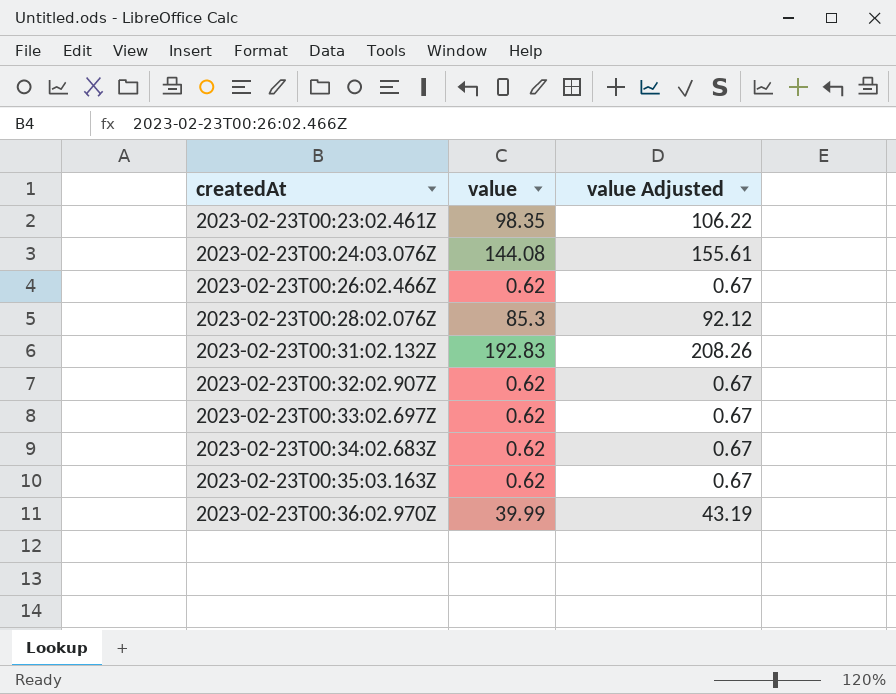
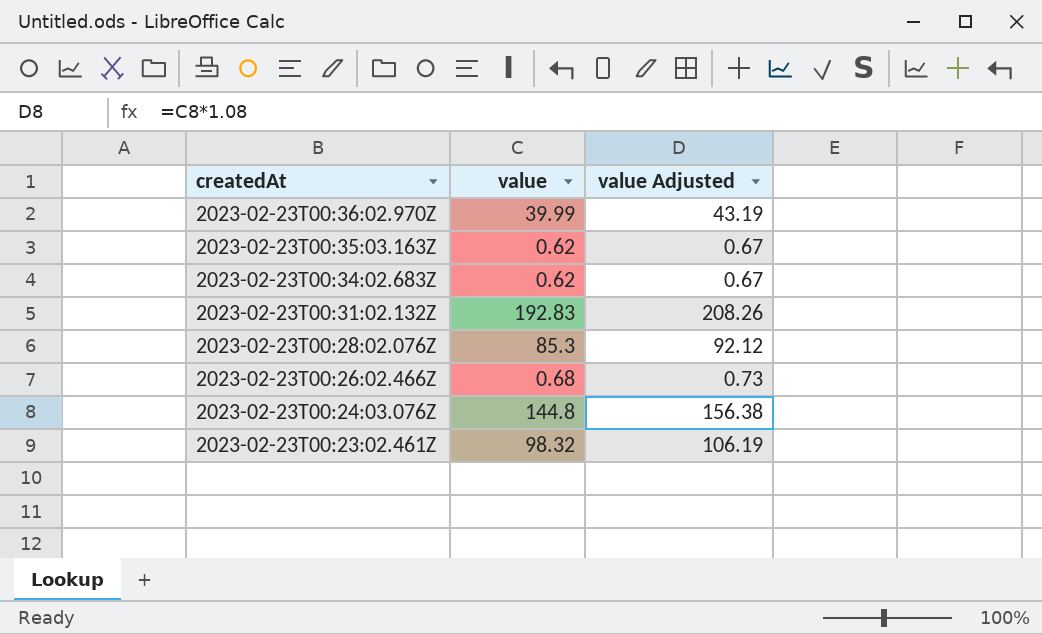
row order: createdAt ascending -> createdAt descending
row 2023-02-23T00:32:02.907Z: 0.62 | 0.67 -> none
row 2023-02-23T00:33:02.697Z: 0.62 | 0.67 -> none
2023-02-23T00:26:02.466Z | value: 0.62 -> 0.68
2023-02-23T00:26:02.466Z | value Adjusted: 0.67 -> 0.73
2023-02-23T00:24:03.076Z | value: 144.08 -> 144.8
2023-02-23T00:24:03.076Z | value Adjusted: 155.61 -> 156.38
2023-02-23T00:23:02.461Z | value: 98.35 -> 98.32
2023-02-23T00:23:02.461Z | value Adjusted: 106.22 -> 106.19

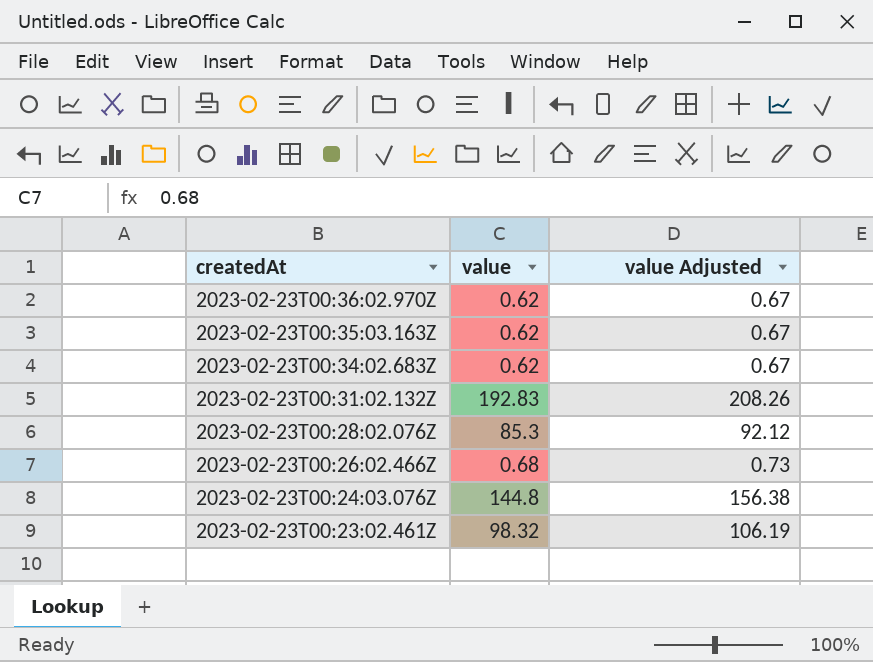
2023-02-23T00:36:02.970Z | value: 39.99 -> 0.62
2023-02-23T00:36:02.970Z | value Adjusted: 43.19 -> 0.67

